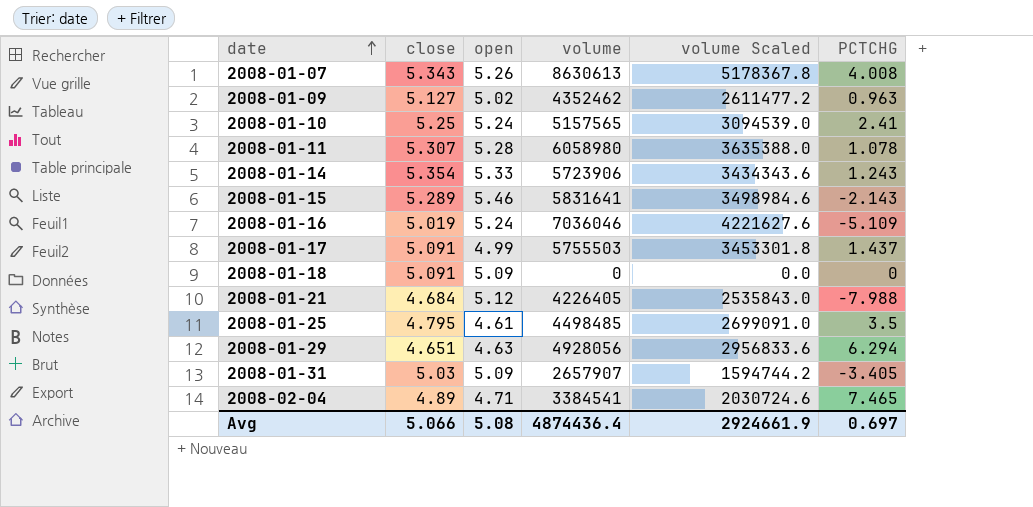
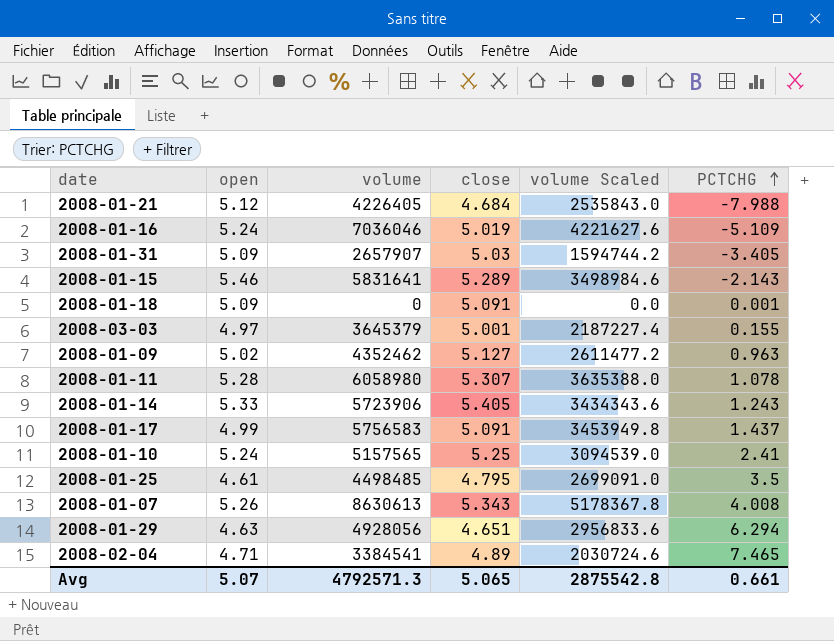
row order: date ascending -> PCTCHG ascending
column close | position: 2 -> 4
2008-01-18 | PCTCHG: 0 -> 0.001
row 2008-03-03: none -> 4.97 | 3645379 | 5.001 | 2187227.4 | 0.155
2008-01-14 | close: 5.354 -> 5.405
2008-01-17 | volume: 5755503 -> 5756583
2008-01-17 | volume Scaled: 3453301.8 -> 3453949.8
Avg | open: 5.08 -> 5.07
Avg | volume: 4874436.4 -> 4792571.3
Avg | close: 5.066 -> 5.065
Avg | volume Scaled: 2924661.9 -> 2875542.8
Avg | PCTCHG: 0.697 -> 0.661

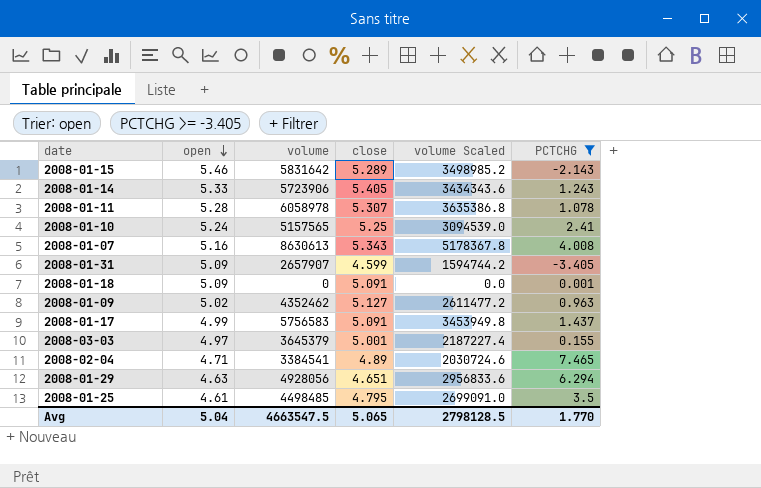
filter: none -> PCTCHG >= -3.405
row order: PCTCHG ascending -> open descending
2008-01-15 | volume: 5831641 -> 5831642
2008-01-15 | volume Scaled: 3498984.6 -> 3498985.2
2008-01-11 | volume: 6058980 -> 6058978
2008-01-11 | volume Scaled: 3635388.0 -> 3635386.8
2008-01-07 | open: 5.26 -> 5.16
2008-01-31 | close: 5.03 -> 4.599
Avg | open: 5.07 -> 5.04
Avg | volume: 4792571.3 -> 4663547.5
Avg | volume Scaled: 2875542.8 -> 2798128.5
Avg | PCTCHG: 0.661 -> 1.770

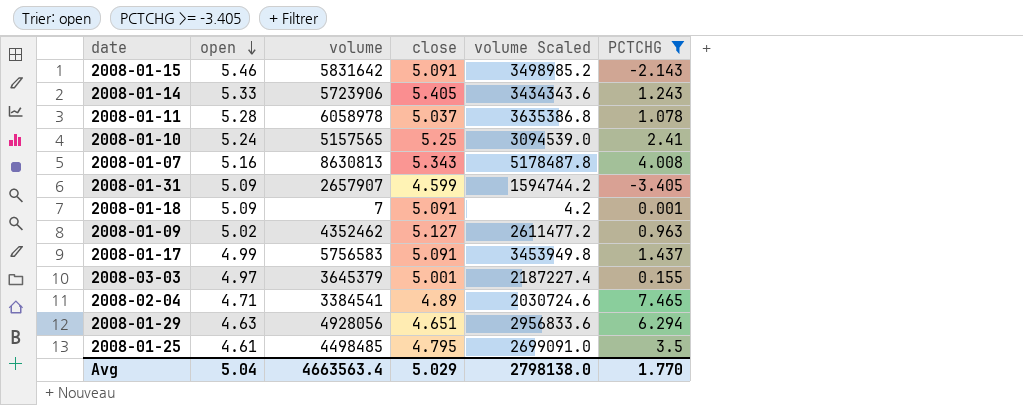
2008-01-15 | close: 5.289 -> 5.091
2008-01-11 | close: 5.307 -> 5.037
2008-01-07 | volume: 8630613 -> 8630813
2008-01-07 | volume Scaled: 5178367.8 -> 5178487.8
2008-01-18 | volume: 0 -> 7
2008-01-18 | volume Scaled: 0.0 -> 4.2
Avg | volume: 4663547.5 -> 4663563.4
Avg | close: 5.065 -> 5.029
Avg | volume Scaled: 2798128.5 -> 2798138.0

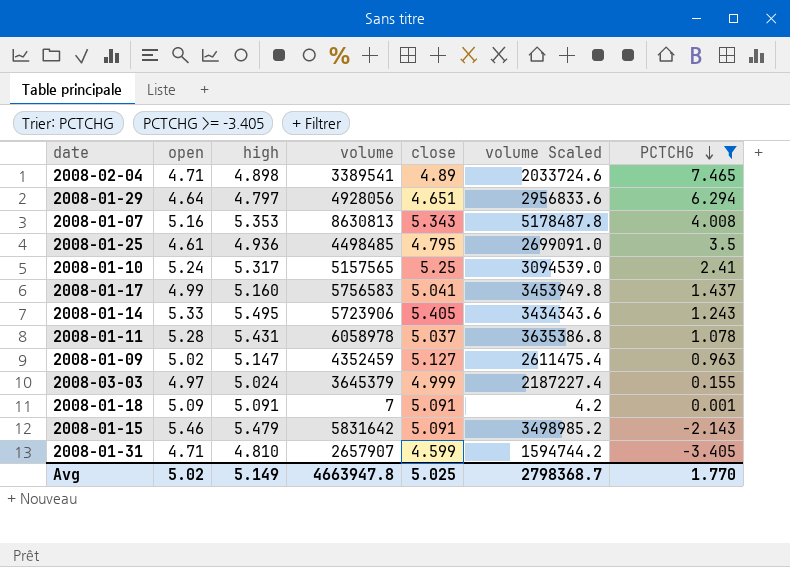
row order: open descending -> PCTCHG descending
column high | position: none -> 3
2008-02-04 | volume: 3384541 -> 3389541
2008-02-04 | volume Scaled: 2030724.6 -> 2033724.6
2008-01-29 | open: 4.63 -> 4.64
2008-01-17 | close: 5.091 -> 5.041
2008-01-09 | volume: 4352462 -> 4352459
2008-01-09 | volume Scaled: 2611477.2 -> 2611475.4
2008-03-03 | close: 5.001 -> 4.999
2008-01-31 | open: 5.09 -> 4.71
Avg | open: 5.04 -> 5.02
Avg | volume: 4663563.4 -> 4663947.8
Avg | close: 5.029 -> 5.025
Avg | volume Scaled: 2798138.0 -> 2798368.7

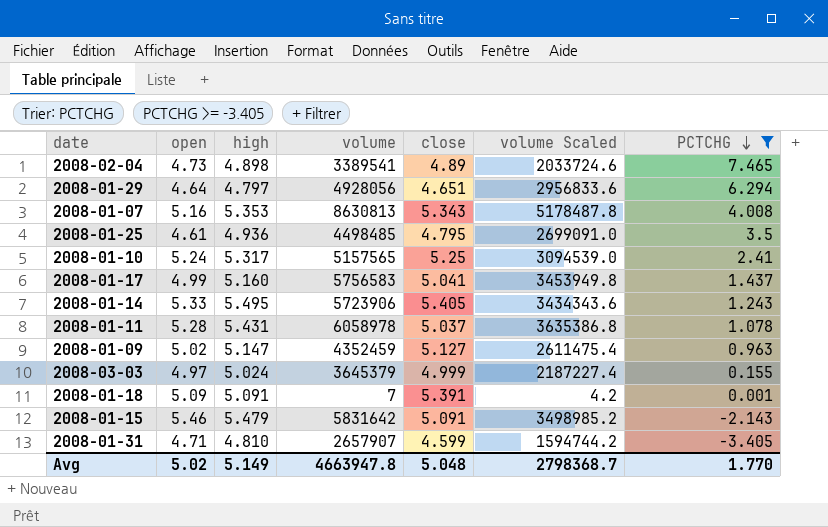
2008-02-04 | open: 4.71 -> 4.73
2008-01-18 | close: 5.091 -> 5.391
Avg | close: 5.025 -> 5.048

